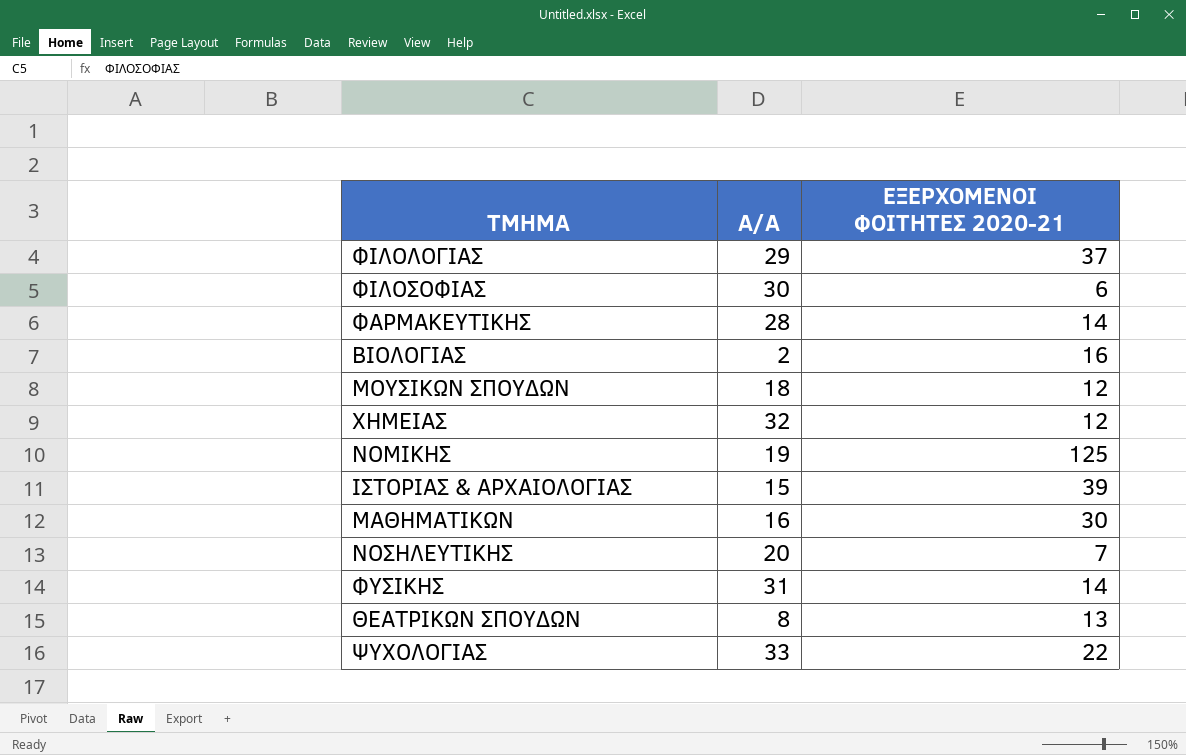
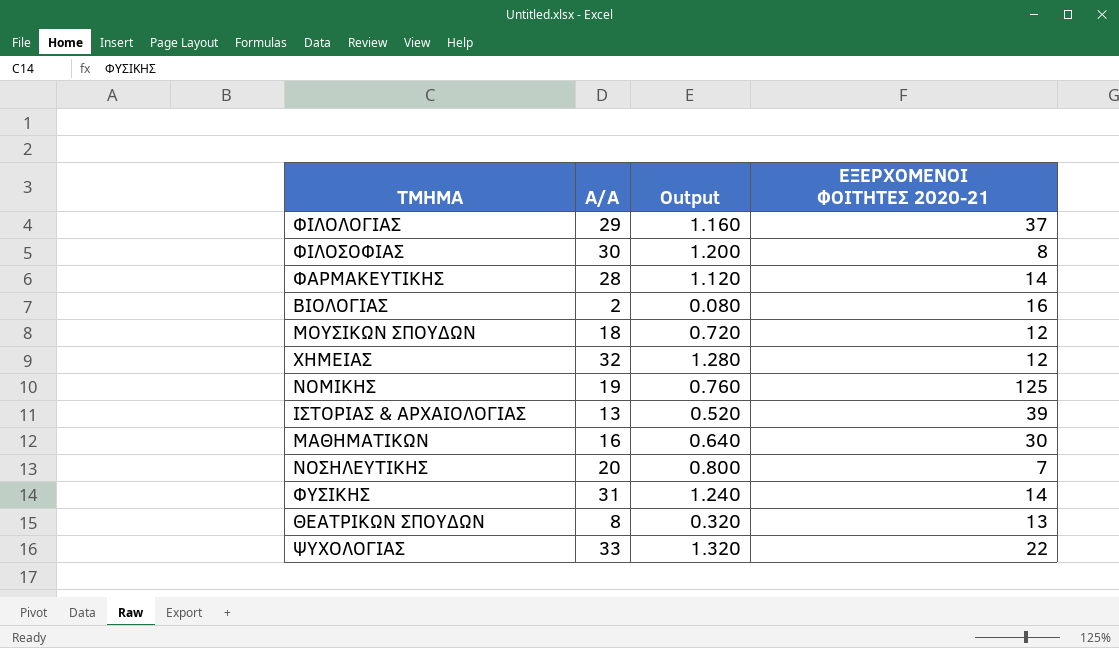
column Output | formula: none -> [Α/A] * 0.04
ΦΙΛΟΣΟΦΙΑΣ | ΕΞΕΡΧOMENOI ΦΟΙΤΗΤΕΣ 2020-21: 6 -> 8
ΙΣΤΟΡΙΑΣ & ΑΡΧΑΙΟΛΟΓΙΑΣ | Α/A: 15 -> 13

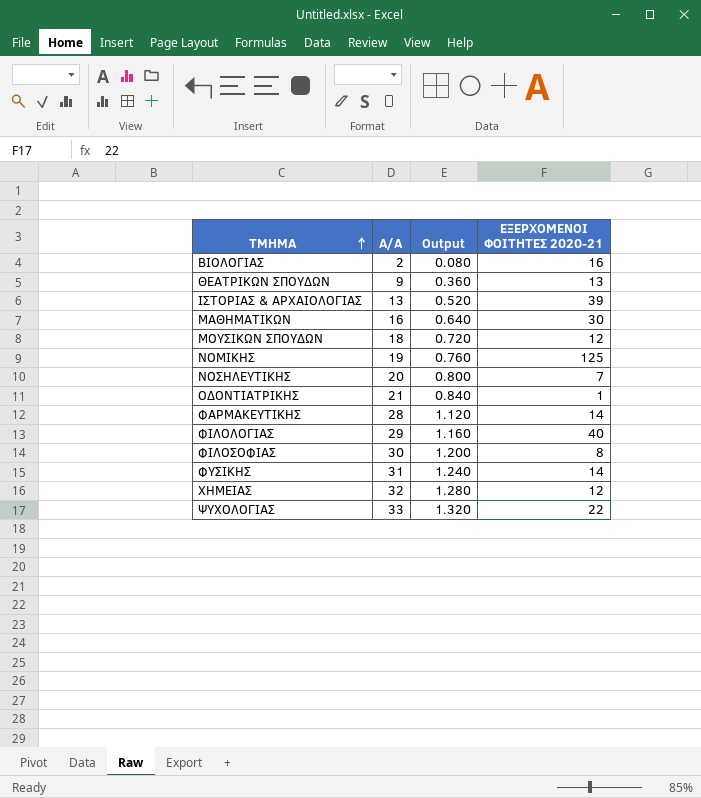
row order: none -> TMHMA ascending
ΘΕΑΤΡΙΚΩΝ ΣΠΟΥΔΩΝ | Α/A: 8 -> 9
ΘΕΑΤΡΙΚΩΝ ΣΠΟΥΔΩΝ | Output: 0.320 -> 0.360
row ΟΔΟΝΤΙΑΤΡΙΚΗΣ: none -> 21 | 0.840 | 1
ΦΙΛΟΛΟΓΙΑΣ | ΕΞΕΡΧOMENOI ΦΟΙΤΗΤΕΣ 2020-21: 37 -> 40

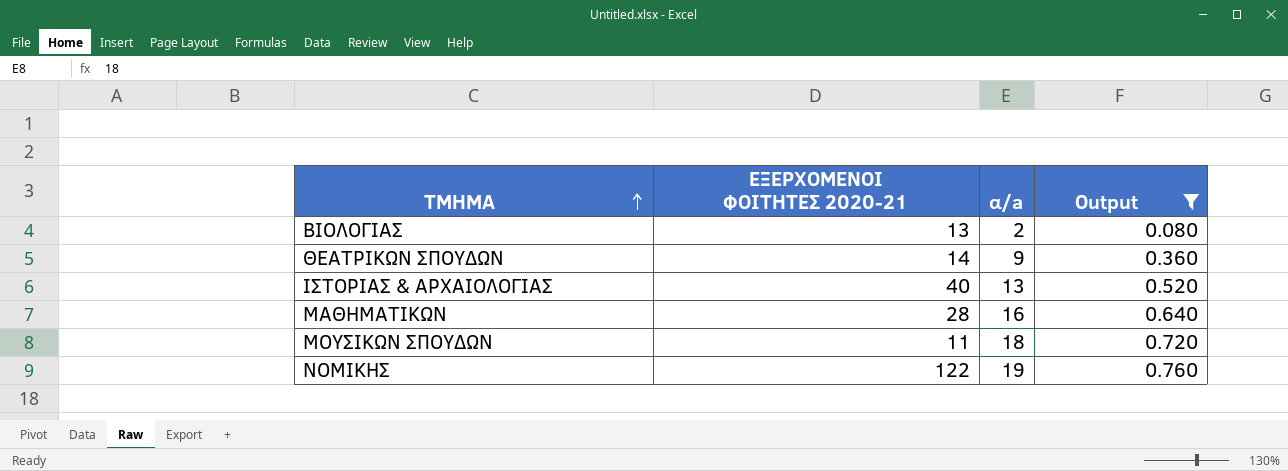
filter: none -> Output <= 0.760
column ΕΞΕΡΧOMENOI ΦΟΙΤΗΤΕΣ 2020-21 | position: 4 -> 2
column name: Α/A -> α/a
ΒΙΟΛΟΓΙΑΣ | ΕΞΕΡΧOMENOI ΦΟΙΤΗΤΕΣ 2020-21: 16 -> 13
ΘΕΑΤΡΙΚΩΝ ΣΠΟΥΔΩΝ | ΕΞΕΡΧOMENOI ΦΟΙΤΗΤΕΣ 2020-21: 13 -> 14
ΙΣΤΟΡΙΑΣ & ΑΡΧΑΙΟΛΟΓΙΑΣ | ΕΞΕΡΧOMENOI ΦΟΙΤΗΤΕΣ 2020-21: 39 -> 40
ΜΑΘΗΜΑΤΙΚΩΝ | ΕΞΕΡΧOMENOI ΦΟΙΤΗΤΕΣ 2020-21: 30 -> 28
ΜΟΥΣΙΚΩΝ ΣΠΟΥΔΩΝ | ΕΞΕΡΧOMENOI ΦΟΙΤΗΤΕΣ 2020-21: 12 -> 11
ΝΟΜΙΚΗΣ | ΕΞΕΡΧOMENOI ΦΟΙΤΗΤΕΣ 2020-21: 125 -> 122

